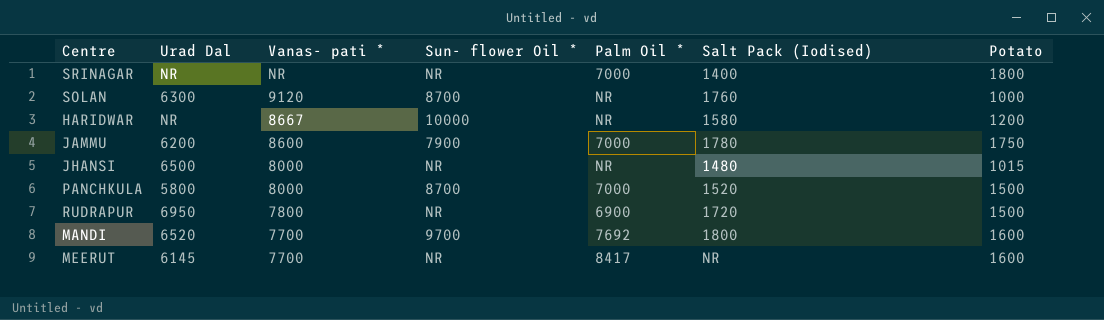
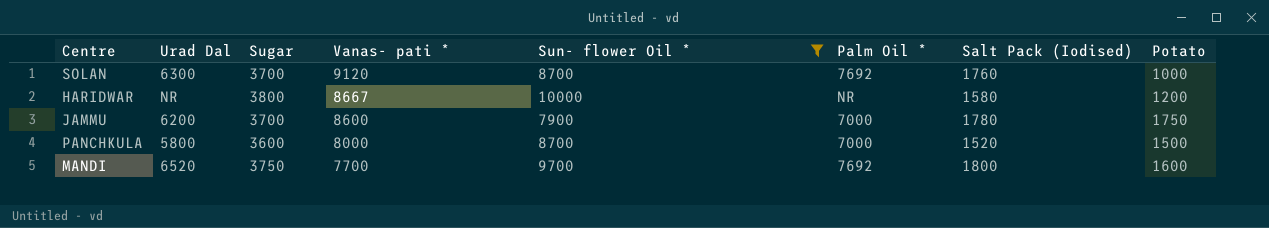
filter: none -> Sun- flower Oil * != NR
column Sugar | position: none -> 3
SOLAN | Palm Oil *: NR -> 7692

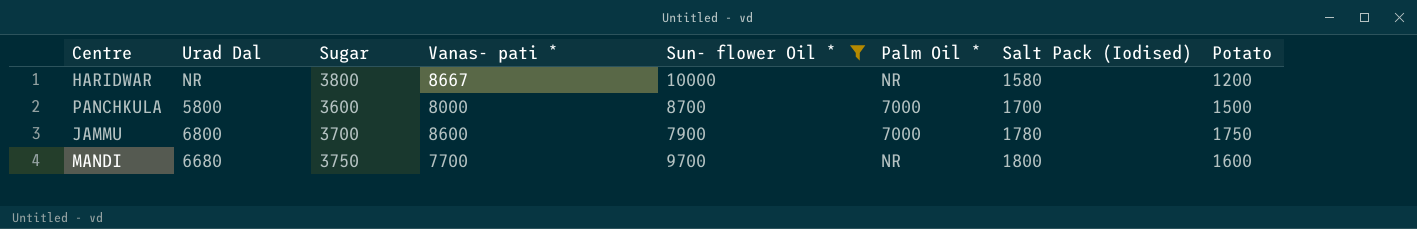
row order: Vanas- pati * descending -> Salt Pack (Iodised) ascending
row SOLAN: 6300 | 3700 | 9120 | 8700 | 7692 | 1760 | 1000 -> none
PANCHKULA | Salt Pack (Iodised): 1520 -> 1700
JAMMU | Urad Dal: 6200 -> 6800
MANDI | Urad Dal: 6520 -> 6680
MANDI | Palm Oil *: 7692 -> NR

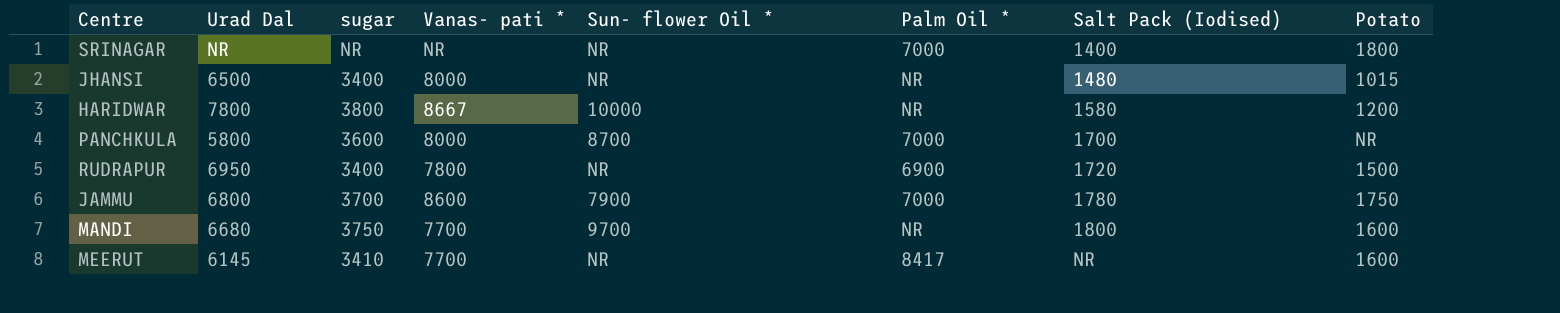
filter: Sun- flower Oil * != NR -> none
column name: Sugar -> sugar
HARIDWAR | Urad Dal: NR -> 7800
PANCHKULA | Potato: 1500 -> NR

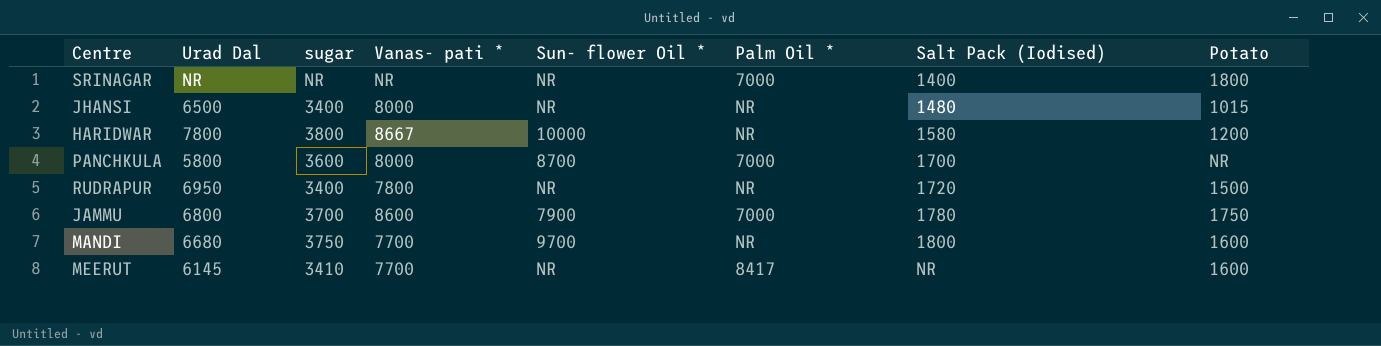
RUDRAPUR | Palm Oil *: 6900 -> NR

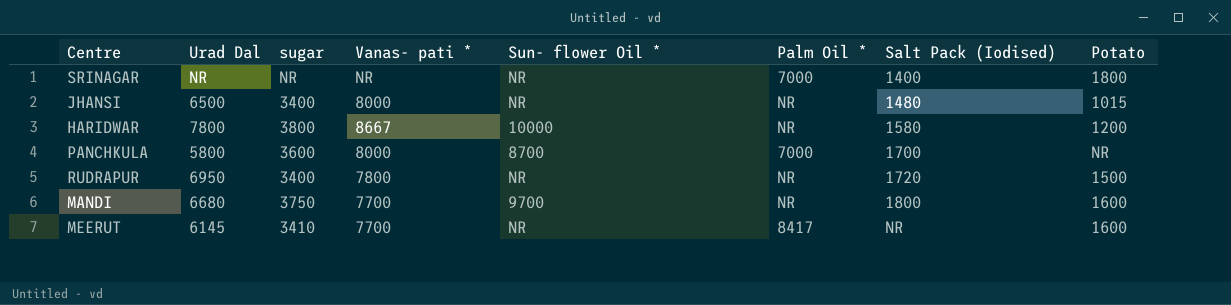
row JAMMU: 6800 | 3700 | 8600 | 7900 | 7000 | 1780 | 1750 -> none

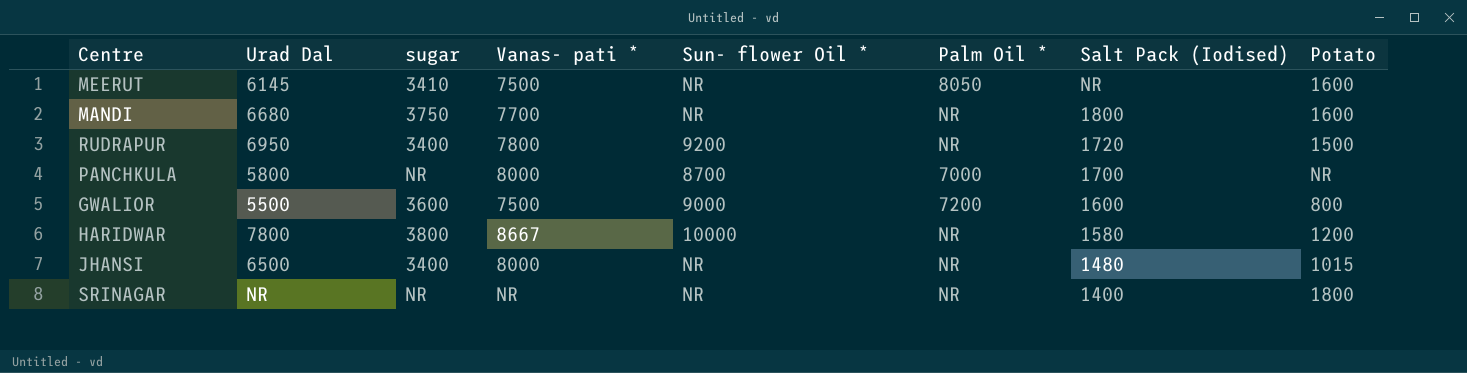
row order: Salt Pack (Iodised) ascending -> Salt Pack (Iodised) descending
MEERUT | Vanas- pati *: 7700 -> 7500
MEERUT | Palm Oil *: 8417 -> 8050
MANDI | Sun- flower Oil *: 9700 -> NR
RUDRAPUR | Sun- flower Oil *: NR -> 9200
PANCHKULA | sugar: 3600 -> NR
row GWALIOR: none -> 5500 | 3600 | 7500 | 9000 | 7200 | 1600 | 800
SRINAGAR | Palm Oil *: 7000 -> NR

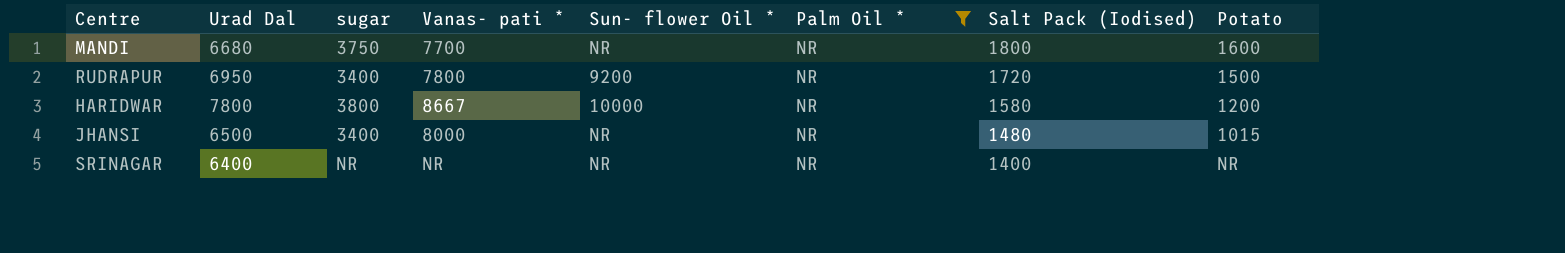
filter: none -> Palm Oil * = NR
SRINAGAR | Urad Dal: NR -> 6400
SRINAGAR | Potato: 1800 -> NR

